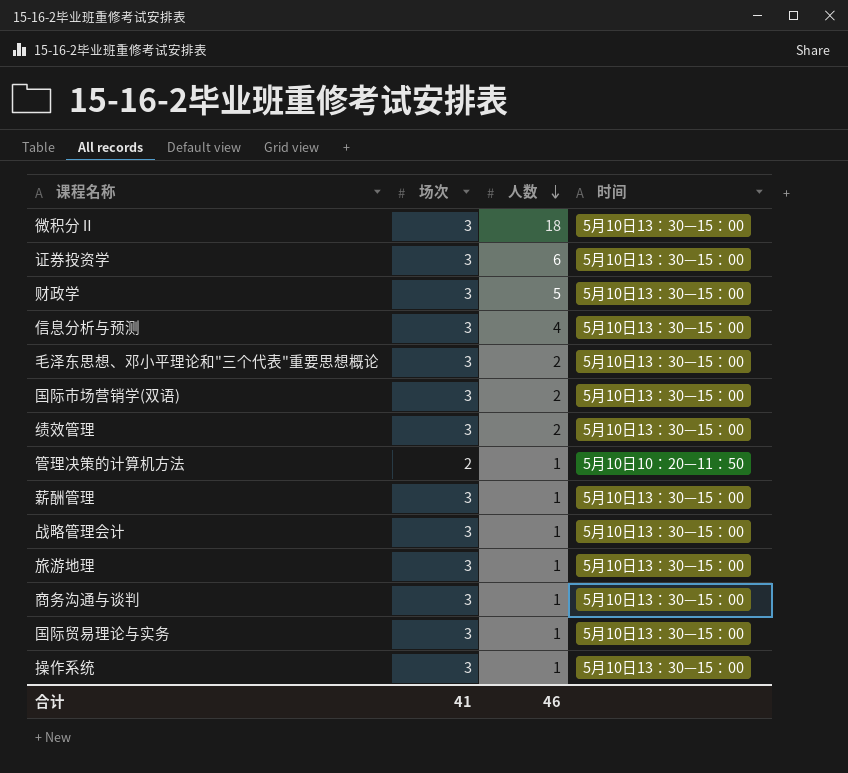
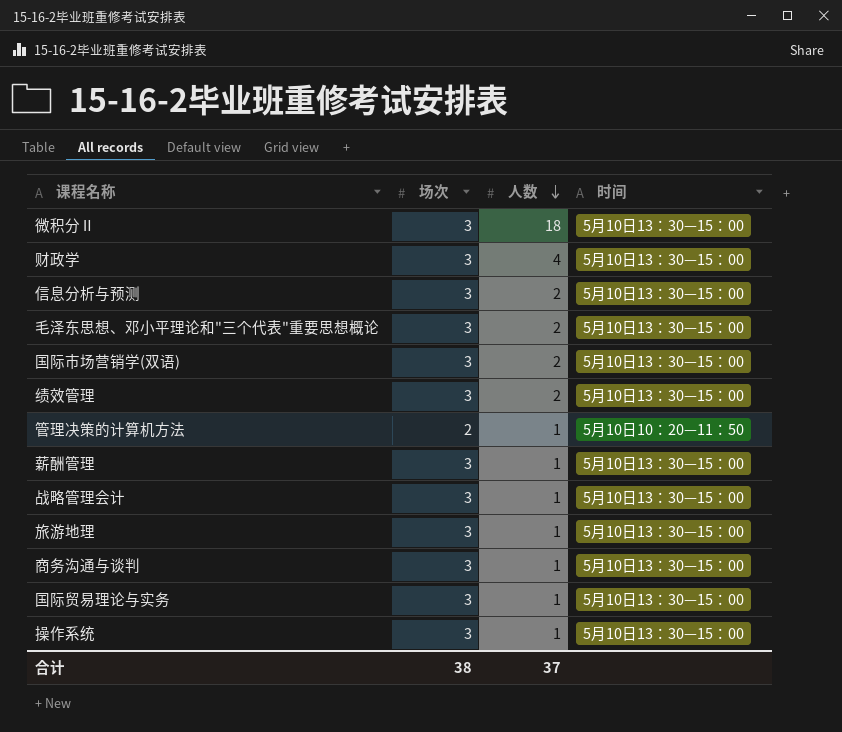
row 证券投资学: 3 | 6 | 5月10日13：30—15：00 -> none
财政学 | 人数: 5 -> 4
信息分析与预测 | 人数: 4 -> 2
合计 | 场次: 41 -> 38
合计 | 人数: 46 -> 37

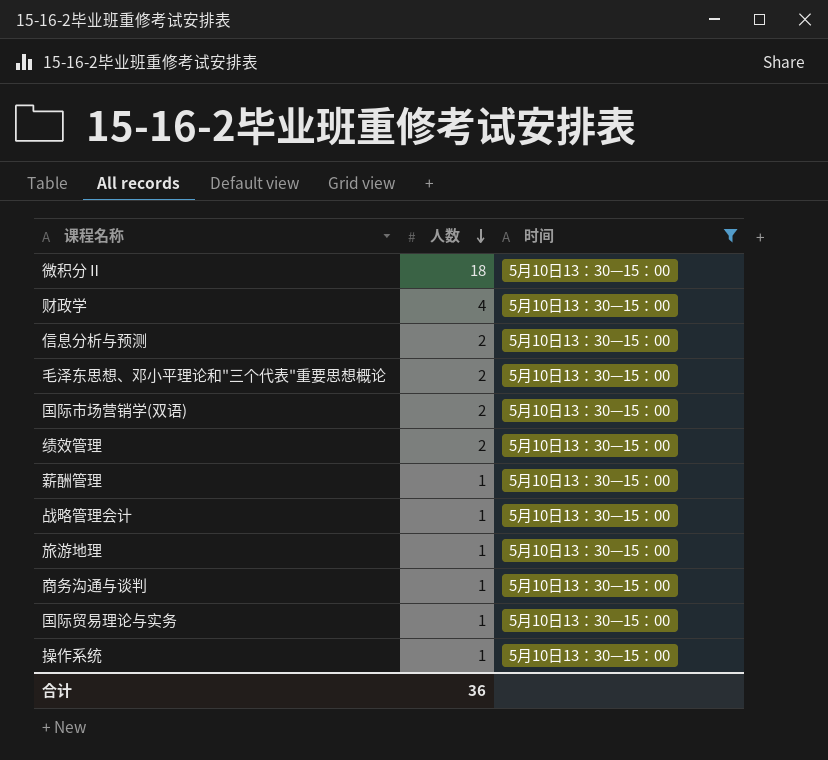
filter: none -> 时间 = 5月10日13：30—15：00
column 场次 | position: 2 -> none
合计 | 人数: 37 -> 36

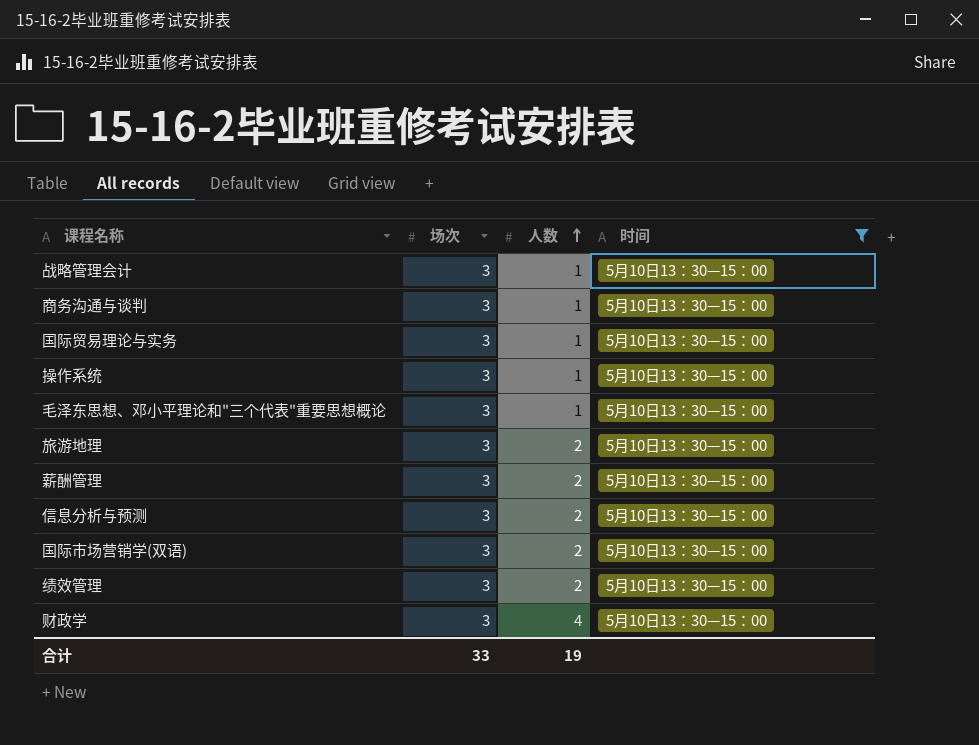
row order: 人数 descending -> 人数 ascending
column 场次 | position: none -> 2
row 微积分Ⅱ: 18 | 5月10日13：30—15：00 -> none
毛泽东思想、邓小平理论和"三个代表"重要思想概论 | 人数: 2 -> 1
旅游地理 | 人数: 1 -> 2
薪酬管理 | 人数: 1 -> 2
合计 | 人数: 36 -> 19

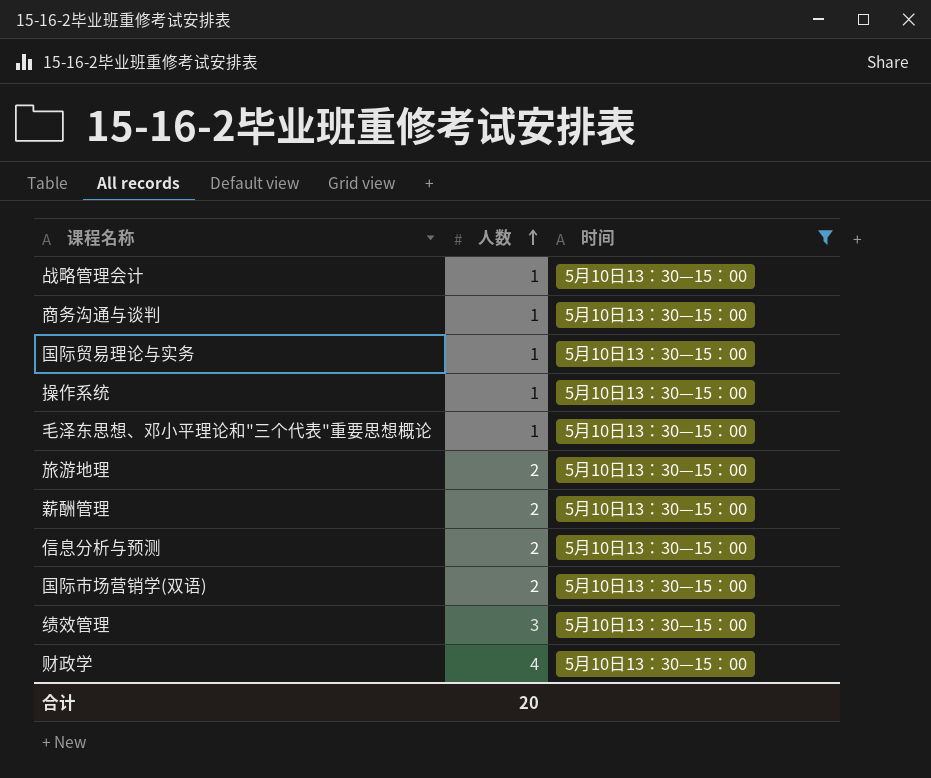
column 场次 | position: 2 -> none
绩效管理 | 人数: 2 -> 3
合计 | 人数: 19 -> 20

